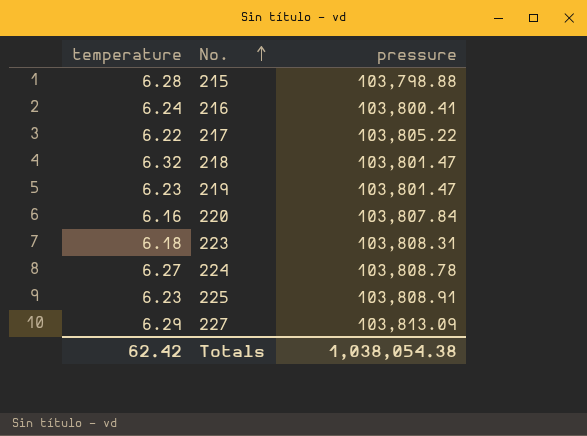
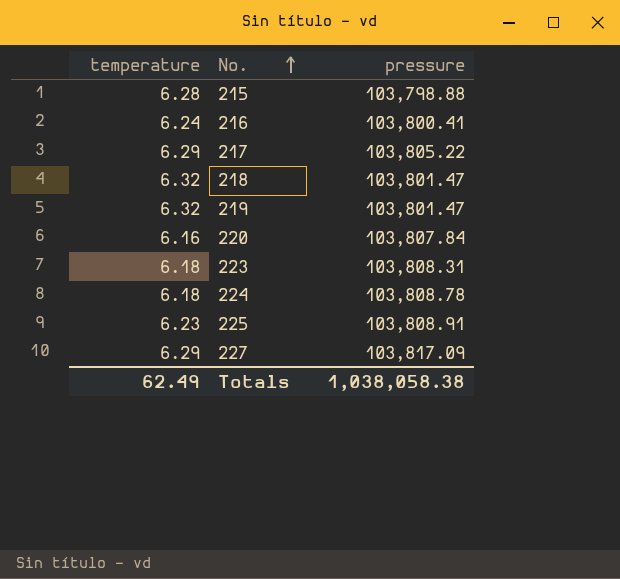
217 | temperature: 6.22 -> 6.29
219 | temperature: 6.23 -> 6.32
224 | temperature: 6.27 -> 6.18
227 | pressure: 103,813.09 -> 103,817.09
Totals | temperature: 62.42 -> 62.49
Totals | pressure: 1,038,054.38 -> 1,038,058.38

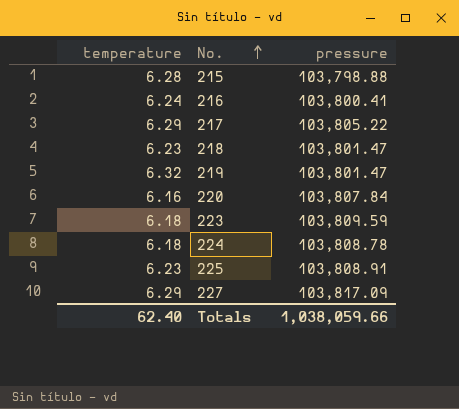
218 | temperature: 6.32 -> 6.23
223 | pressure: 103,808.31 -> 103,809.59
Totals | temperature: 62.49 -> 62.40
Totals | pressure: 1,038,058.38 -> 1,038,059.66

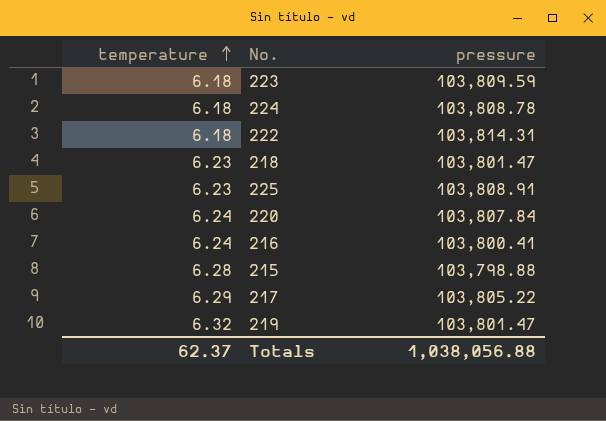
row order: No. ascending -> temperature ascending
row 227: 6.29 | 103,817.09 -> none
row 222: none -> 6.18 | 103,814.31
220 | temperature: 6.16 -> 6.24
Totals | temperature: 62.40 -> 62.37
Totals | pressure: 1,038,059.66 -> 1,038,056.88

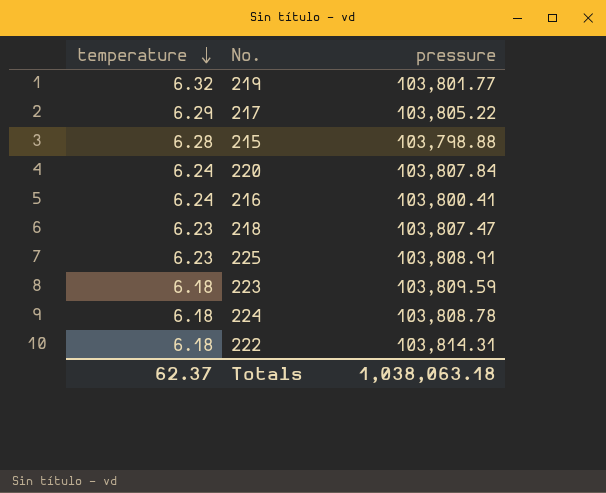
row order: temperature ascending -> temperature descending
219 | pressure: 103,801.47 -> 103,801.77
218 | pressure: 103,801.47 -> 103,807.47
Totals | pressure: 1,038,056.88 -> 1,038,063.18

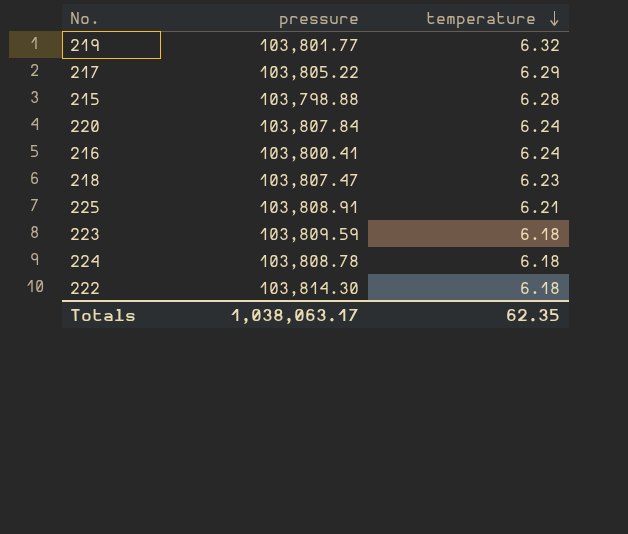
column temperature | position: 1 -> 3
225 | temperature: 6.23 -> 6.21
222 | pressure: 103,814.31 -> 103,814.30
Totals | pressure: 1,038,063.18 -> 1,038,063.17
Totals | temperature: 62.37 -> 62.35

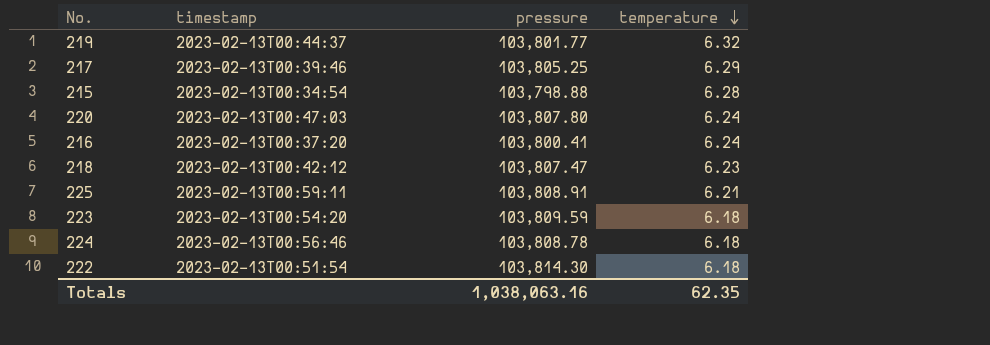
column timestamp | position: none -> 2
217 | pressure: 103,805.22 -> 103,805.25
220 | pressure: 103,807.84 -> 103,807.80
Totals | pressure: 1,038,063.17 -> 1,038,063.16

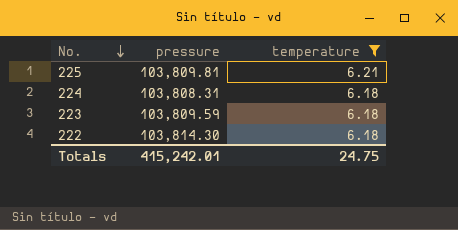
filter: none -> temperature <= 6.21
row order: temperature descending -> No. descending
column timestamp | position: 2 -> none
225 | pressure: 103,808.91 -> 103,809.81
224 | pressure: 103,808.78 -> 103,808.31
Totals | pressure: 1,038,063.16 -> 415,242.01
Totals | temperature: 62.35 -> 24.75

